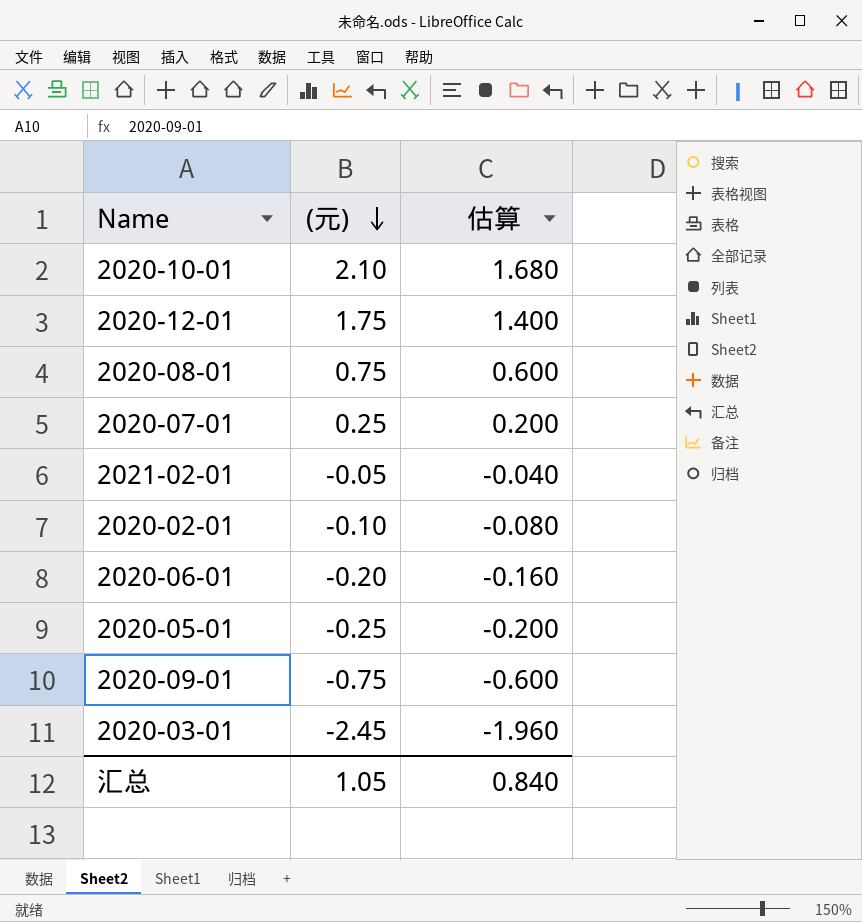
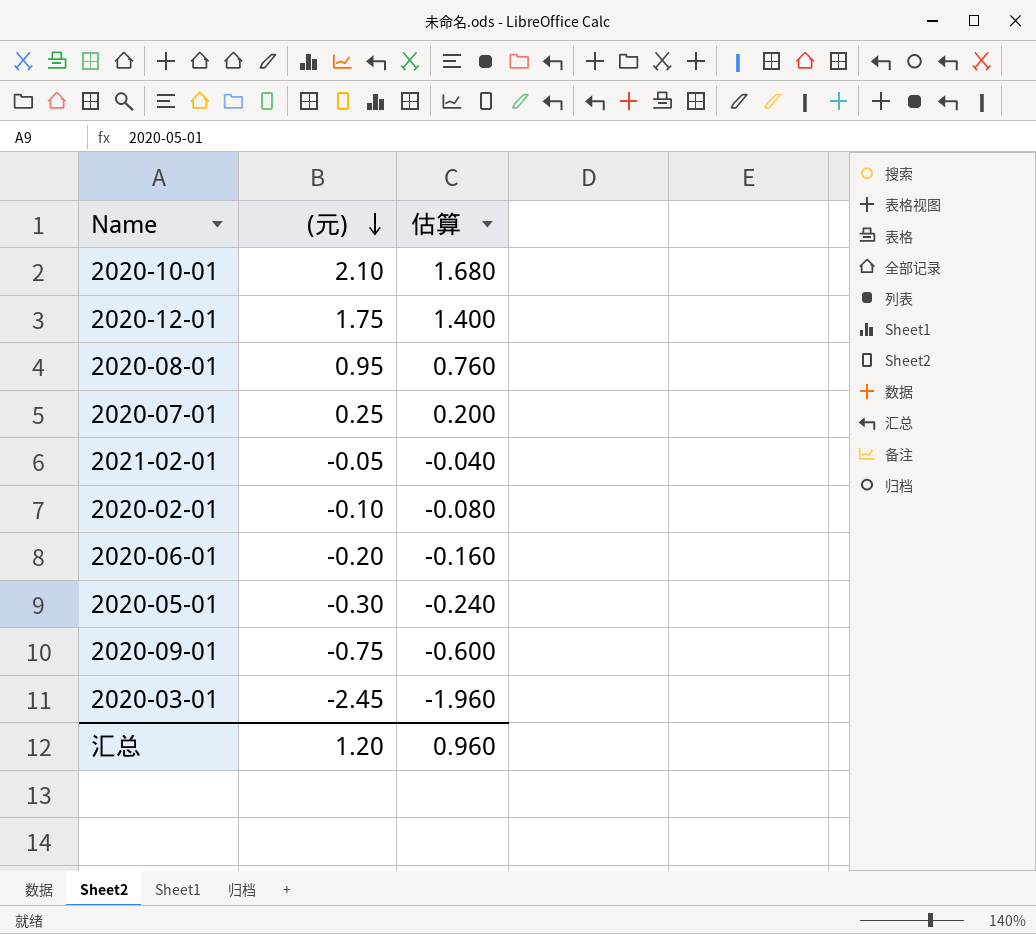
2020-08-01 | (元): 0.75 -> 0.95
2020-08-01 | 估算: 0.600 -> 0.760
2020-05-01 | (元): -0.25 -> -0.30
2020-05-01 | 估算: -0.200 -> -0.240
汇总 | (元): 1.05 -> 1.20
汇总 | 估算: 0.840 -> 0.960

